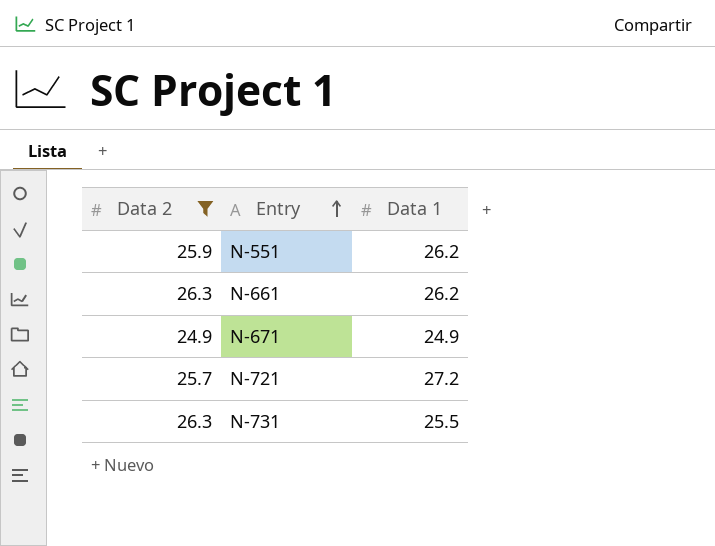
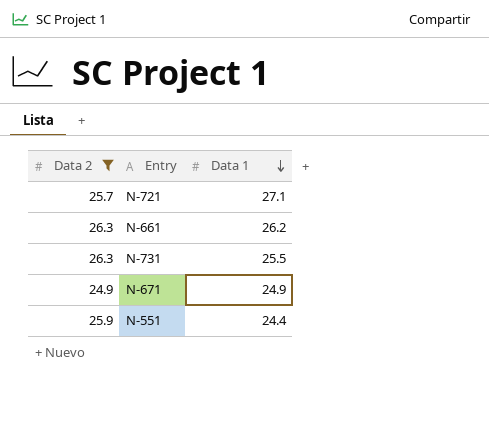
row order: Entry ascending -> Data 1 descending
N-721 | Data 1: 27.2 -> 27.1
N-551 | Data 1: 26.2 -> 24.4

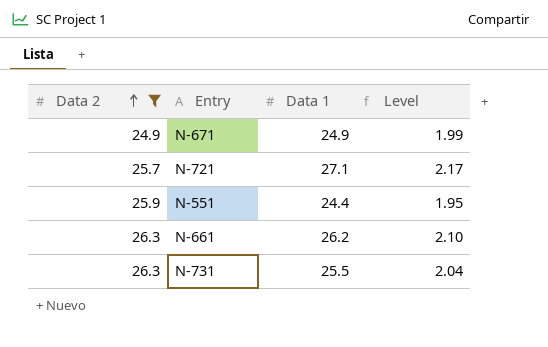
row order: Data 1 descending -> Data 2 ascending
column Level | formula: none -> [Data 1] * 0.08

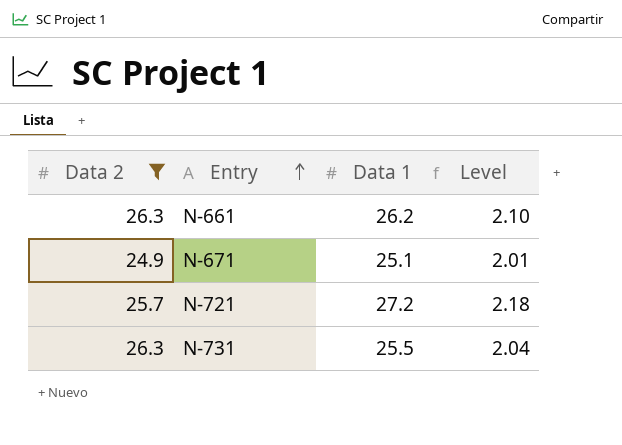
row order: Data 2 ascending -> Entry ascending
row N-551: 25.9 | 24.4 | 1.95 -> none
N-671 | Data 1: 24.9 -> 25.1
N-671 | Level: 1.99 -> 2.01
N-721 | Data 1: 27.1 -> 27.2
N-721 | Level: 2.17 -> 2.18

